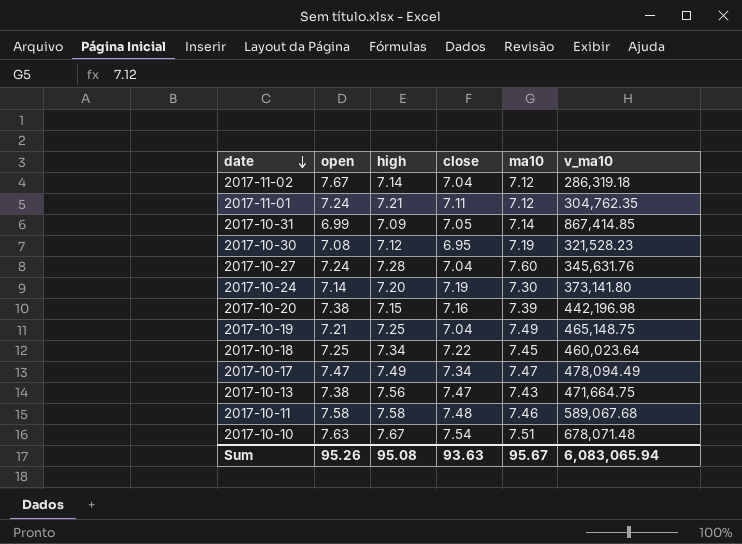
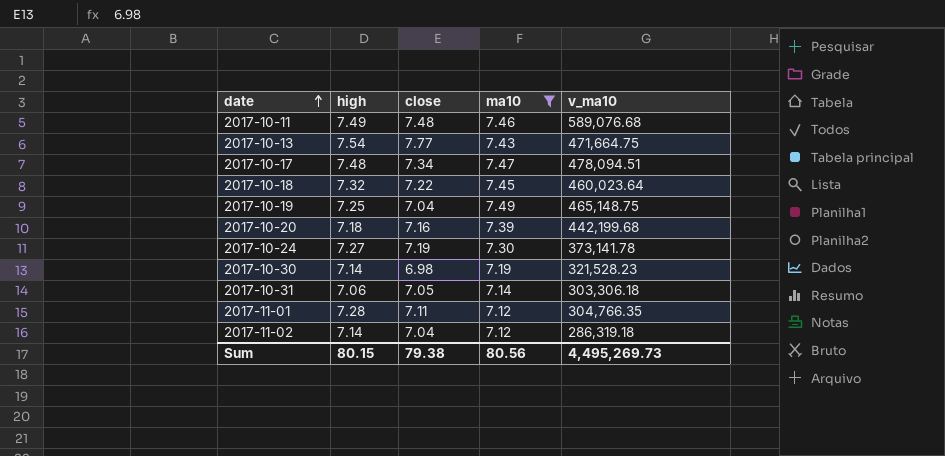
filter: none -> ma10 <= 7.49
row order: date descending -> date ascending
column open | position: 2 -> none
2017-10-11 | high: 7.58 -> 7.49
2017-10-11 | v_ma10: 589,067.68 -> 589,076.68
2017-10-13 | high: 7.56 -> 7.54
2017-10-13 | close: 7.47 -> 7.77
2017-10-17 | high: 7.49 -> 7.48
2017-10-17 | v_ma10: 478,094.49 -> 478,094.51
2017-10-18 | high: 7.34 -> 7.32
2017-10-20 | high: 7.15 -> 7.18
2017-10-20 | v_ma10: 442,196.98 -> 442,199.68
2017-10-24 | high: 7.20 -> 7.27
2017-10-24 | v_ma10: 373,141.80 -> 373,141.78
2017-10-30 | high: 7.12 -> 7.14
2017-10-30 | close: 6.95 -> 6.98
2017-10-31 | high: 7.09 -> 7.06
2017-10-31 | v_ma10: 867,414.85 -> 303,306.18
2017-11-01 | high: 7.21 -> 7.28
2017-11-01 | v_ma10: 304,762.35 -> 304,766.35
Sum | high: 95.08 -> 80.15
Sum | close: 93.63 -> 79.38
Sum | ma10: 95.67 -> 80.56
Sum | v_ma10: 6,083,065.94 -> 4,495,269.73

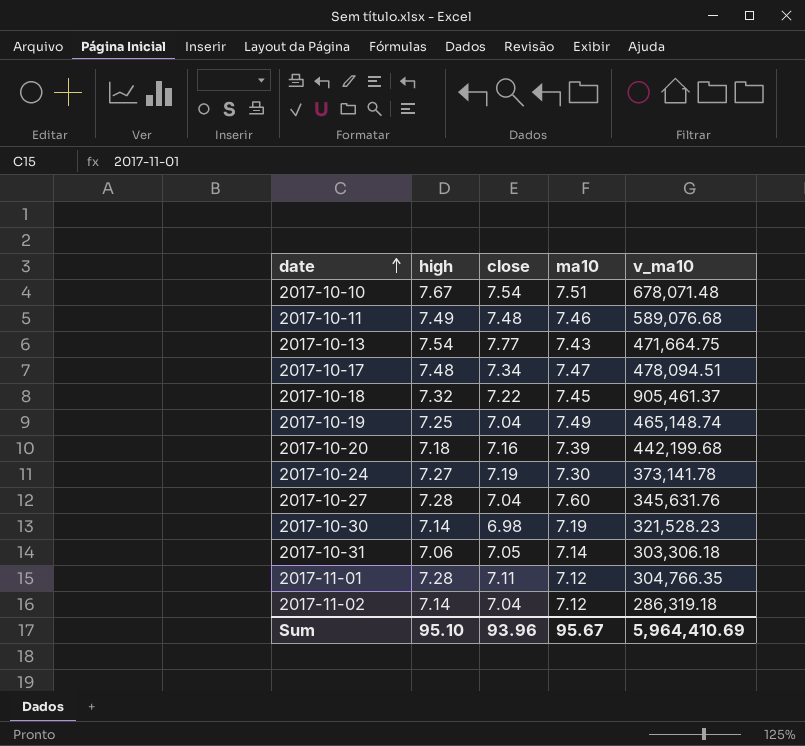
filter: ma10 <= 7.49 -> none
2017-10-18 | v_ma10: 460,023.64 -> 905,461.37
2017-10-19 | v_ma10: 465,148.75 -> 465,148.74
Sum | high: 80.15 -> 95.10
Sum | close: 79.38 -> 93.96
Sum | ma10: 80.56 -> 95.67
Sum | v_ma10: 4,495,269.73 -> 5,964,410.69

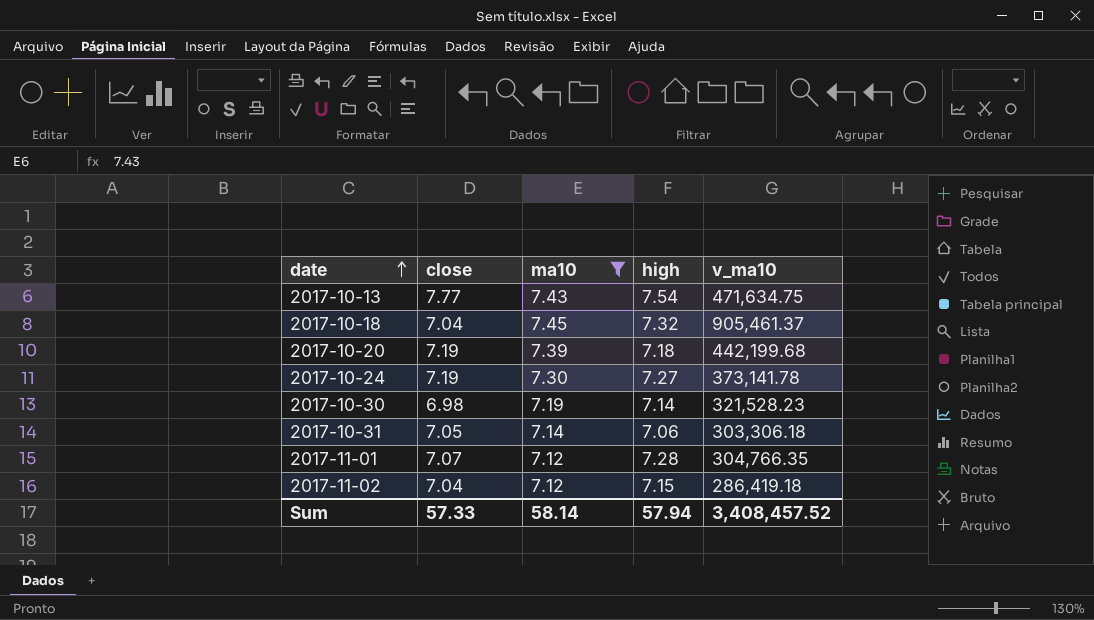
filter: none -> ma10 <= 7.45
column high | position: 2 -> 4
2017-10-13 | v_ma10: 471,664.75 -> 471,634.75
2017-10-18 | close: 7.22 -> 7.04
2017-10-20 | close: 7.16 -> 7.19
2017-11-01 | close: 7.11 -> 7.07
2017-11-02 | high: 7.14 -> 7.15
2017-11-02 | v_ma10: 286,319.18 -> 286,419.18
Sum | close: 93.96 -> 57.33
Sum | ma10: 95.67 -> 58.14
Sum | high: 95.10 -> 57.94
Sum | v_ma10: 5,964,410.69 -> 3,408,457.52

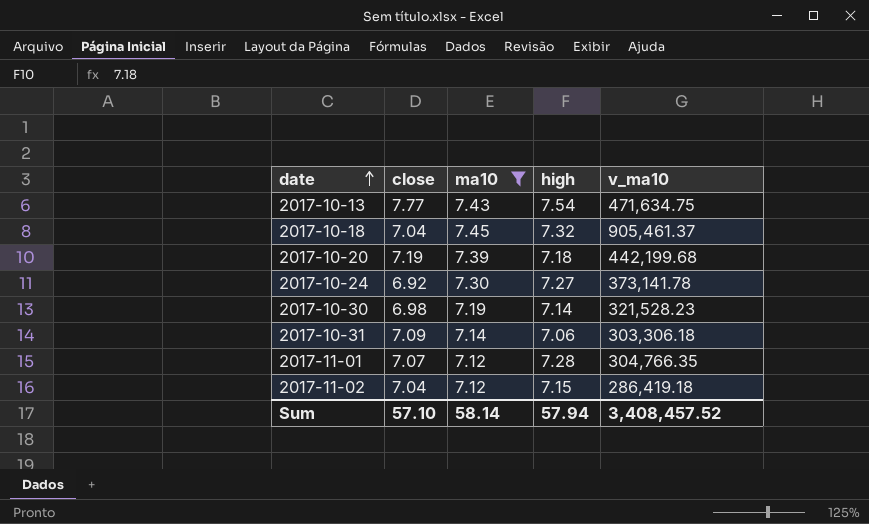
2017-10-24 | close: 7.19 -> 6.92
2017-10-31 | close: 7.05 -> 7.09
Sum | close: 57.33 -> 57.10

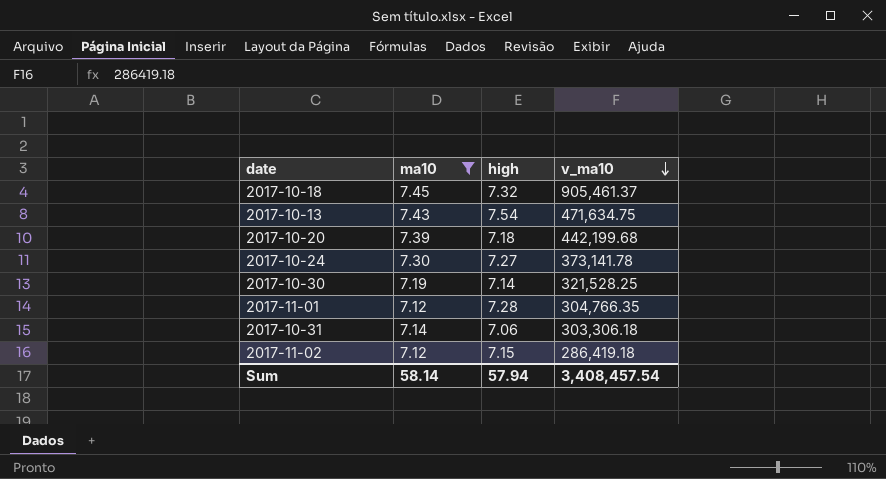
row order: date ascending -> v_ma10 descending
column close | position: 2 -> none
2017-10-30 | v_ma10: 321,528.23 -> 321,528.25
Sum | v_ma10: 3,408,457.52 -> 3,408,457.54

